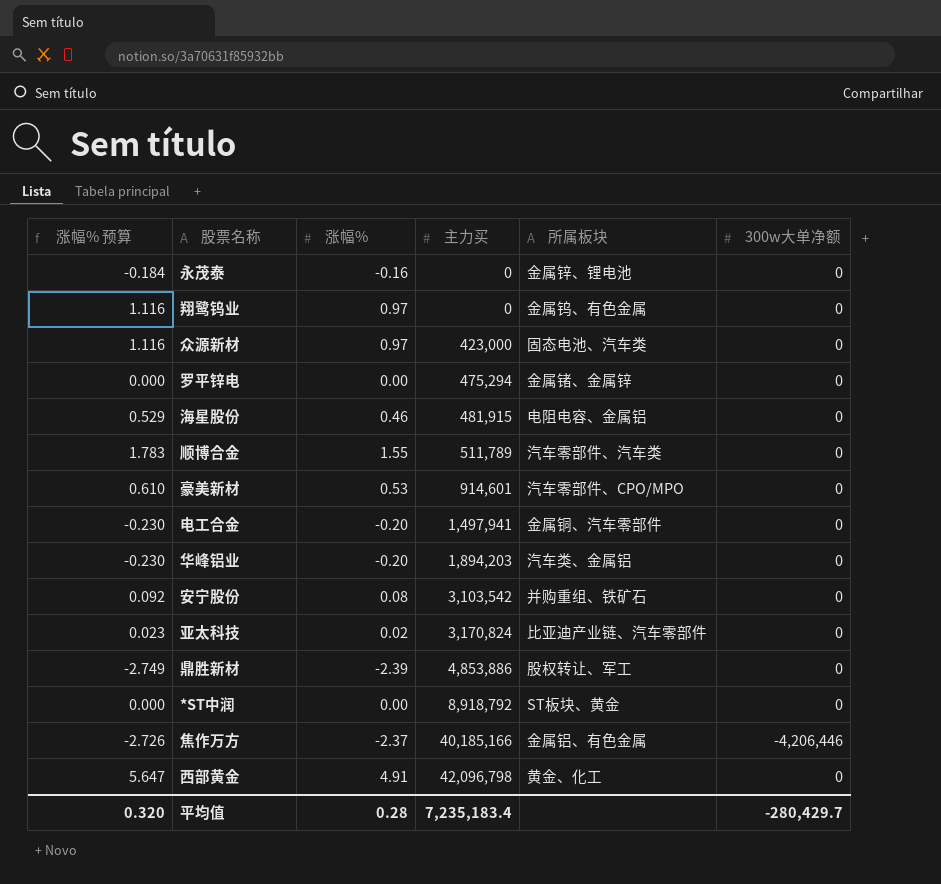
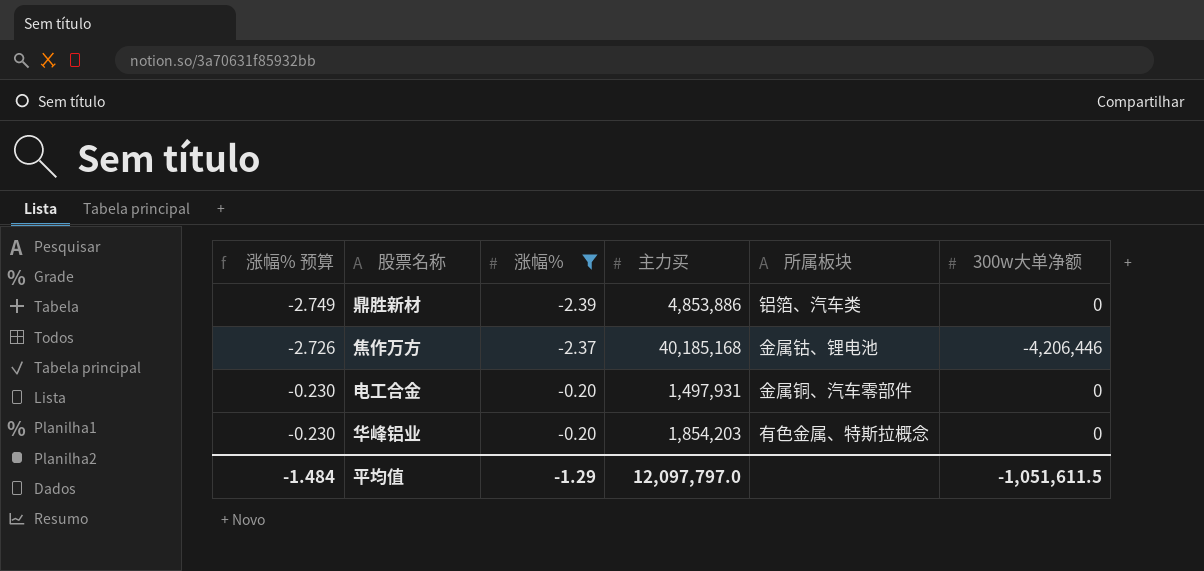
filter: none -> 涨幅% <= -0.20
row order: 主力买 ascending -> 涨幅% 预算 ascending
鼎胜新材 | 所属板块: 股权转让、军工 -> 铝箔、汽车类
焦作万方 | 主力买: 40,185,166 -> 40,185,168
焦作万方 | 所属板块: 金属铝、有色金属 -> 金属钴、锂电池
电工合金 | 主力买: 1,497,941 -> 1,497,931
华峰铝业 | 主力买: 1,894,203 -> 1,854,203
华峰铝业 | 所属板块: 汽车类、金属铝 -> 有色金属、特斯拉概念
平均值 | 涨幅% 预算: 0.320 -> -1.484
平均值 | 涨幅%: 0.28 -> -1.29
平均值 | 主力买: 7,235,183.4 -> 12,097,797.0
平均值 | 300w大单净额: -280,429.7 -> -1,051,611.5

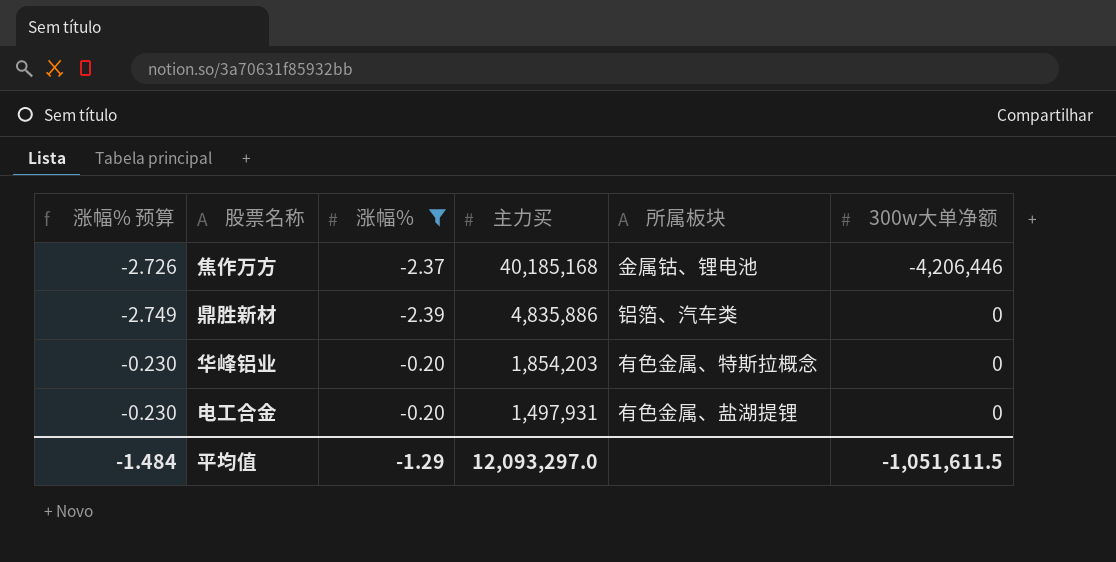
row order: 涨幅% 预算 ascending -> 主力买 descending
鼎胜新材 | 主力买: 4,853,886 -> 4,835,886
电工合金 | 所属板块: 金属铜、汽车零部件 -> 有色金属、盐湖提锂
平均值 | 主力买: 12,097,797.0 -> 12,093,297.0

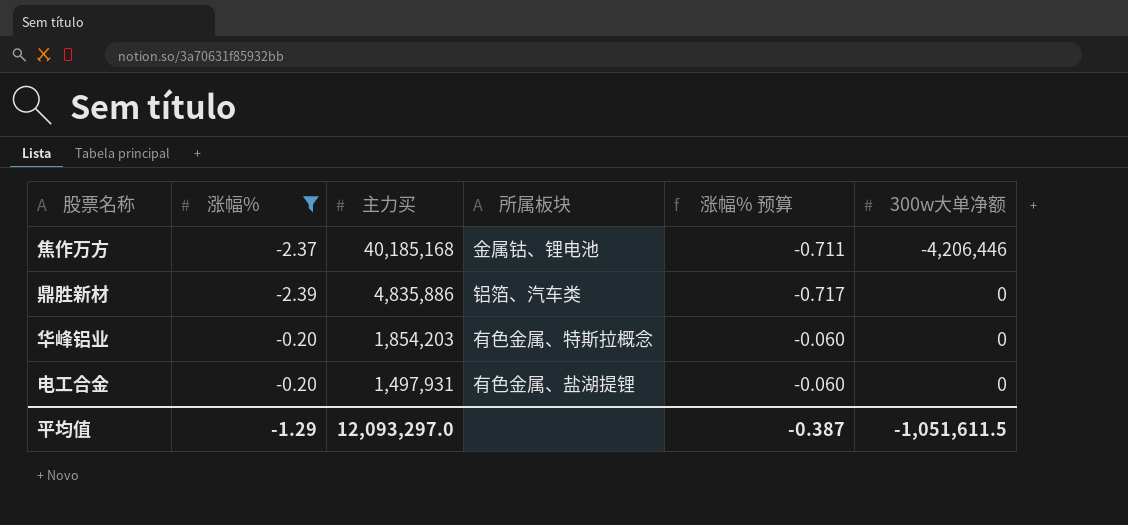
column 涨幅% 预算 | formula: [涨幅%] * 1.15 -> [涨幅%] * 0.3
column 涨幅% 预算 | position: 1 -> 5
平均值 | 涨幅% 预算: -1.484 -> -0.387

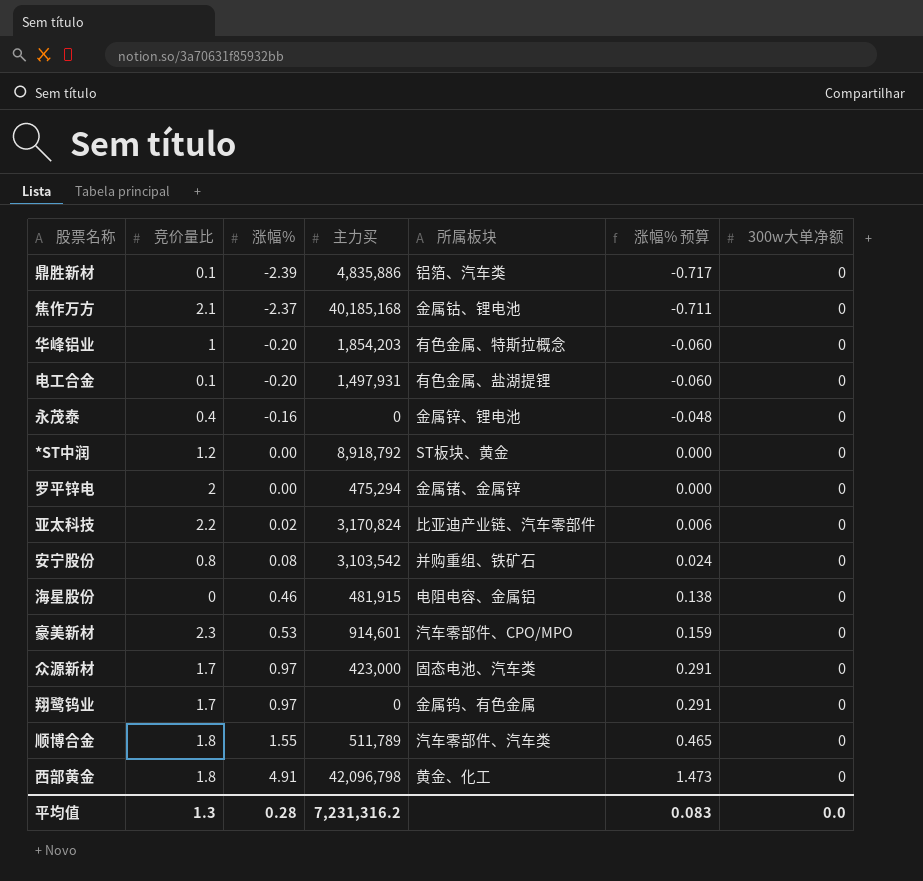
filter: 涨幅% <= -0.20 -> none
row order: 主力买 descending -> 涨幅% ascending
column 竞价量比 | position: none -> 2
焦作万方 | 300w大单净额: -4,206,446 -> 0
平均值 | 涨幅%: -1.29 -> 0.28
平均值 | 主力买: 12,093,297.0 -> 7,231,316.2
平均值 | 涨幅% 预算: -0.387 -> 0.083
平均值 | 300w大单净额: -1,051,611.5 -> 0.0

